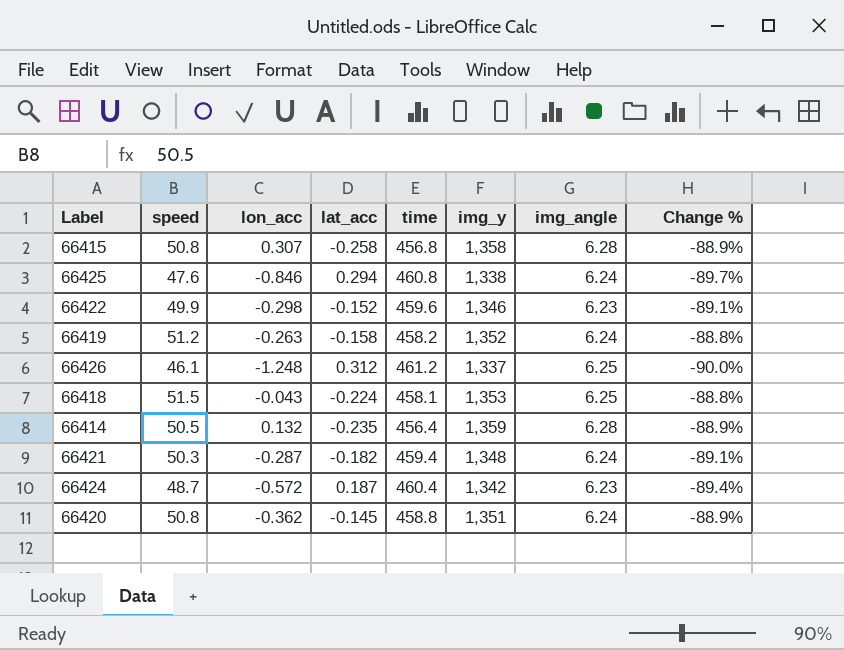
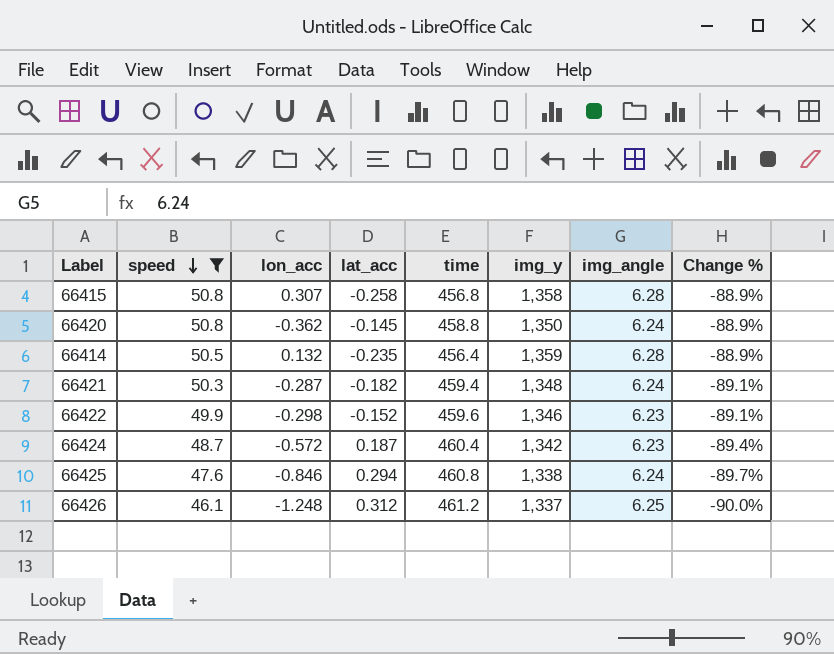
filter: none -> speed <= 50.8
row order: none -> speed descending
66420 | img_y: 1,351 -> 1,350

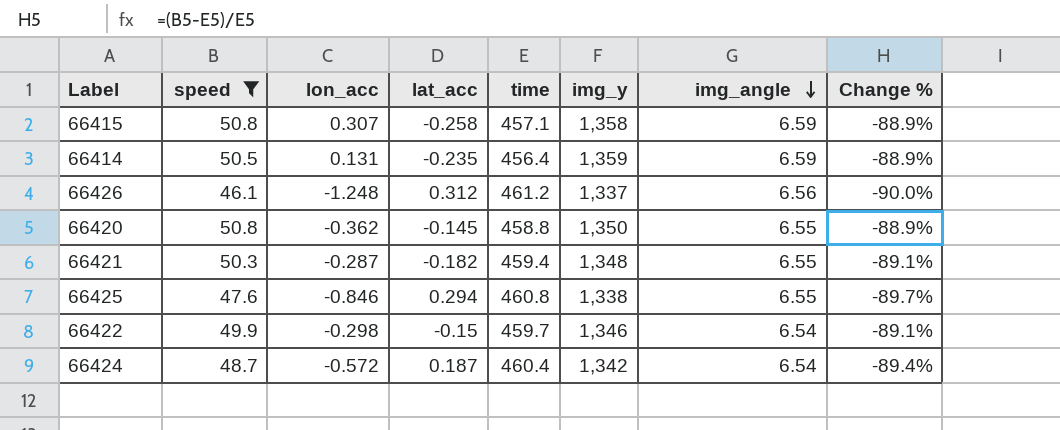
row order: speed descending -> img_angle descending
66415 | time: 456.8 -> 457.1
66415 | img_angle: 6.28 -> 6.59
66414 | lon_acc: 0.132 -> 0.131
66414 | img_angle: 6.28 -> 6.59
66426 | img_angle: 6.25 -> 6.56
66420 | img_angle: 6.24 -> 6.55
66421 | img_angle: 6.24 -> 6.55
66425 | img_angle: 6.24 -> 6.55
66422 | lat_acc: -0.152 -> -0.15
66422 | time: 459.6 -> 459.7
66422 | img_angle: 6.23 -> 6.54
66424 | img_angle: 6.23 -> 6.54

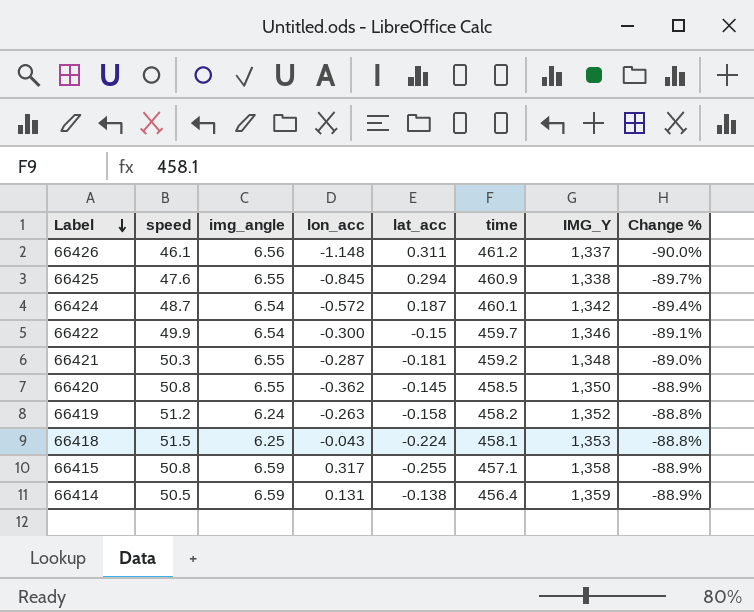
filter: speed <= 50.8 -> none
row order: img_angle descending -> Label descending
column img_angle | position: 7 -> 3
column name: img_y -> IMG_Y
66426 | lon_acc: -1.248 -> -1.148
66426 | lat_acc: 0.312 -> 0.311
66425 | lon_acc: -0.846 -> -0.845
66425 | time: 460.8 -> 460.9
66424 | time: 460.4 -> 460.1
66422 | lon_acc: -0.298 -> -0.300
66421 | lat_acc: -0.182 -> -0.181
66421 | time: 459.4 -> 459.2
66421 | Change %: -89.1% -> -89.0%
66420 | time: 458.8 -> 458.5
66415 | lon_acc: 0.307 -> 0.317
66415 | lat_acc: -0.258 -> -0.255
66414 | lat_acc: -0.235 -> -0.138

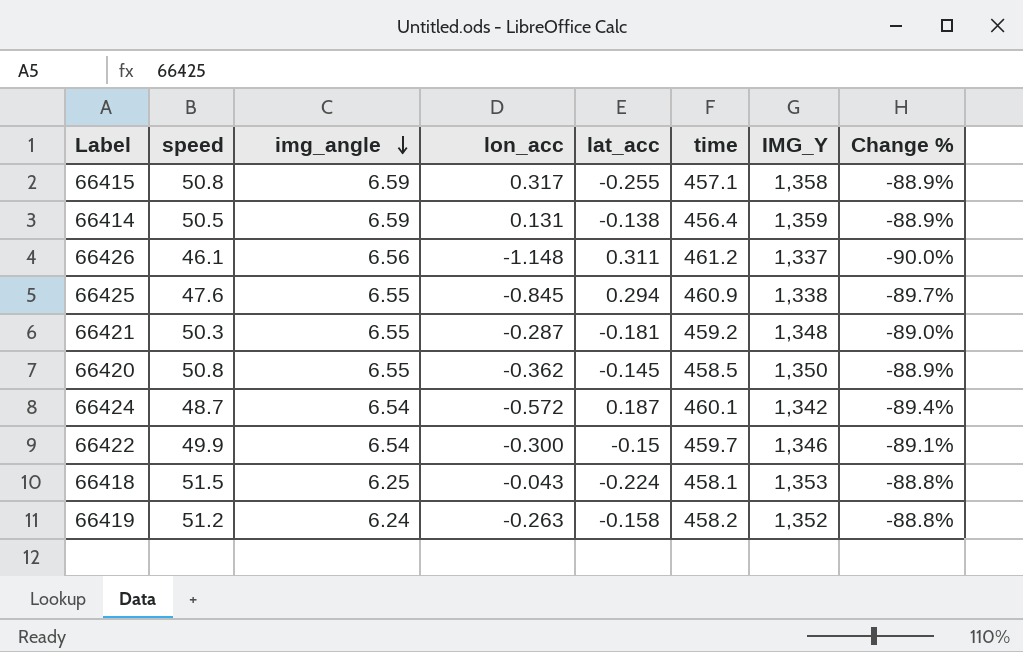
row order: Label descending -> img_angle descending

